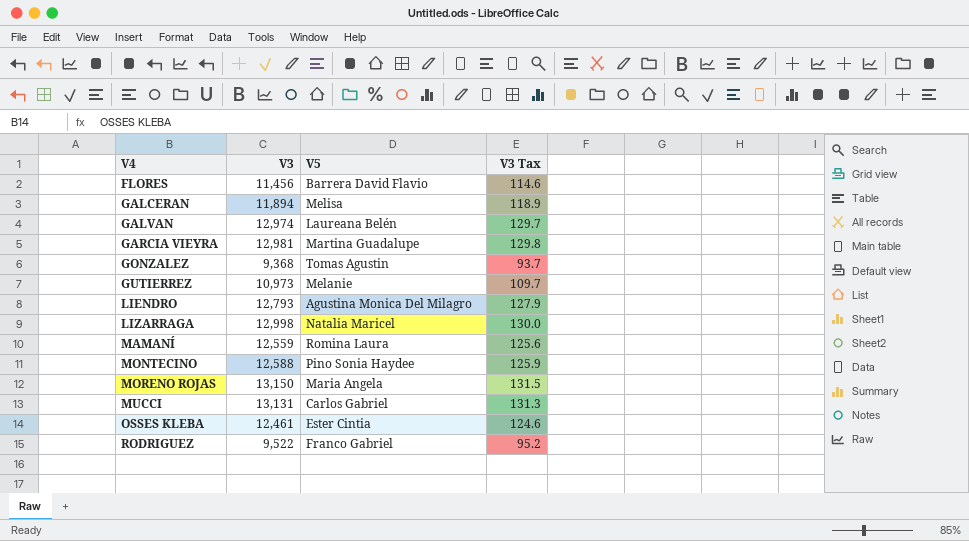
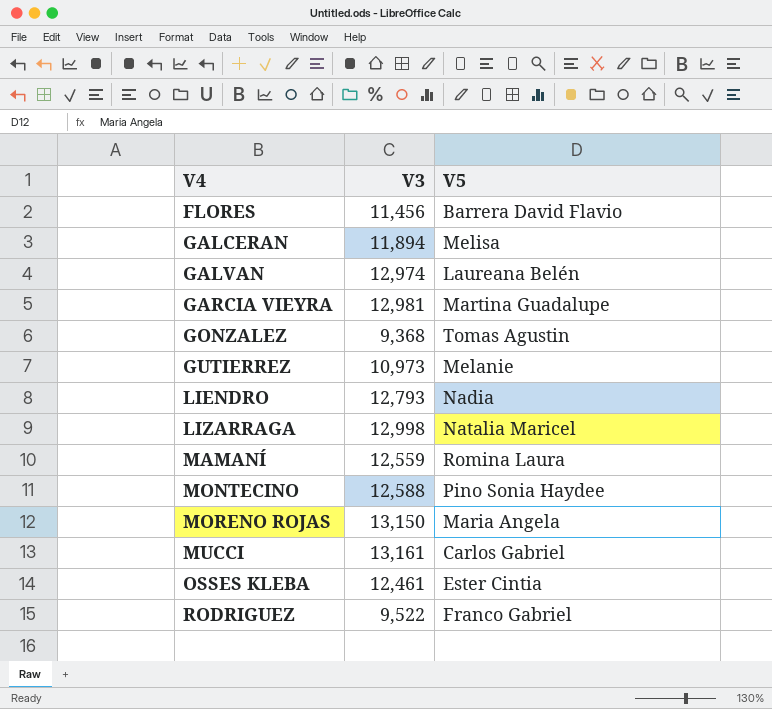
column V3 Tax | formula: [V3] * 0.01 -> none
LIENDRO | V5: Agustina Monica Del Milagro -> Nadia
MUCCI | V3: 13,131 -> 13,161

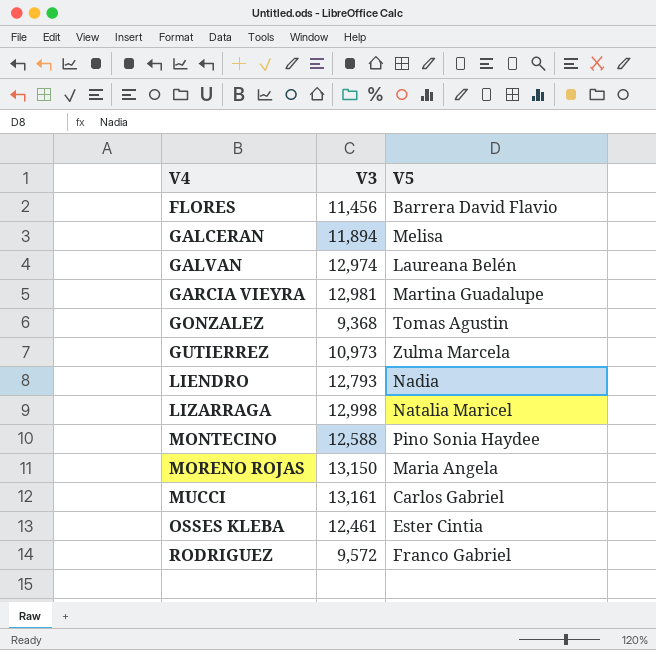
row MAMANÍ: 12,559 | Romina Laura -> none
GUTIERREZ | V5: Melanie -> Zulma Marcela
RODRIGUEZ | V3: 9,522 -> 9,572

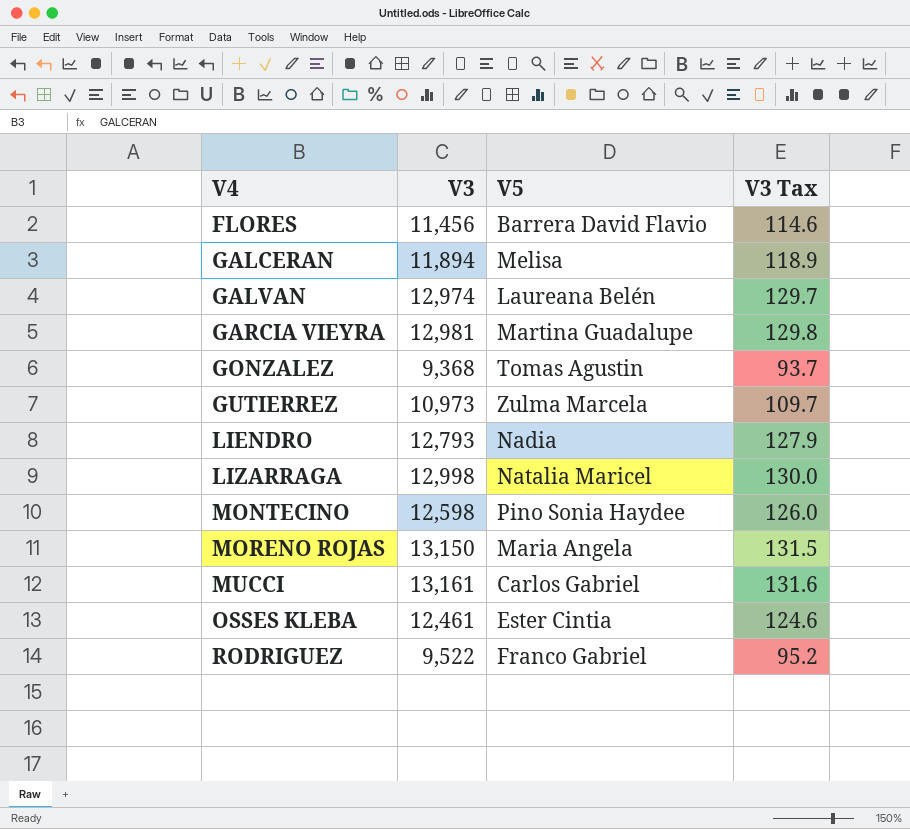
column V3 Tax | formula: none -> [V3] * 0.01
MONTECINO | V3: 12,588 -> 12,598
RODRIGUEZ | V3: 9,572 -> 9,522

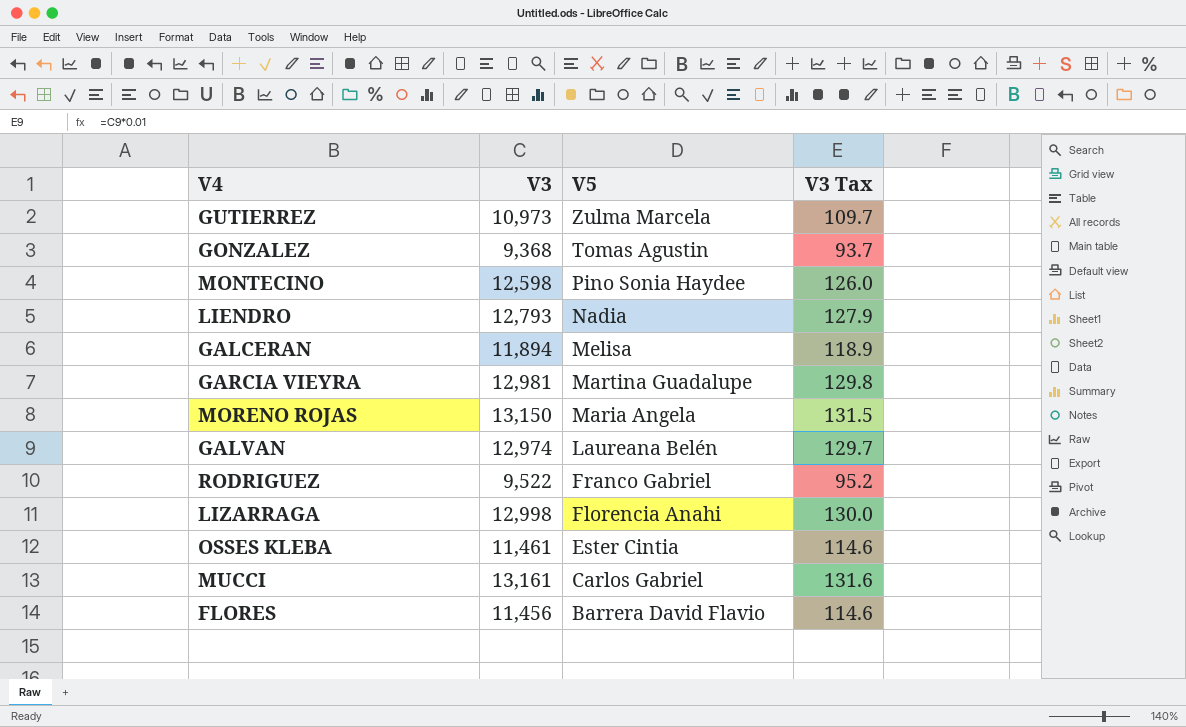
row order: V4 ascending -> V5 descending
LIZARRAGA | V5: Natalia Maricel -> Florencia Anahi
OSSES KLEBA | V3: 12,461 -> 11,461
OSSES KLEBA | V3 Tax: 124.6 -> 114.6

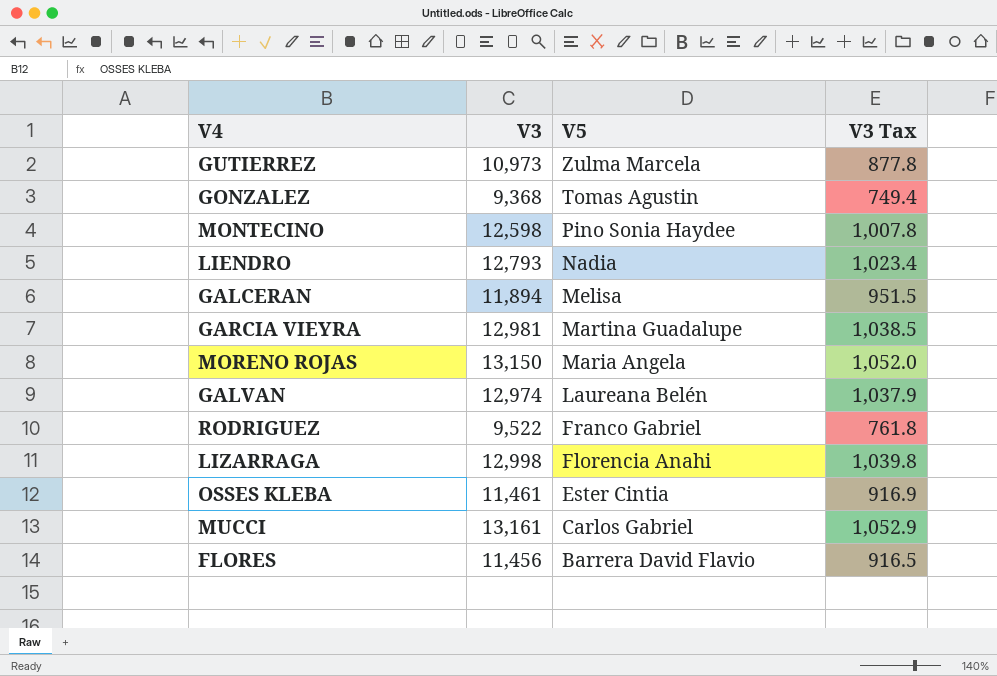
column V3 Tax | formula: [V3] * 0.01 -> [V3] * 0.08

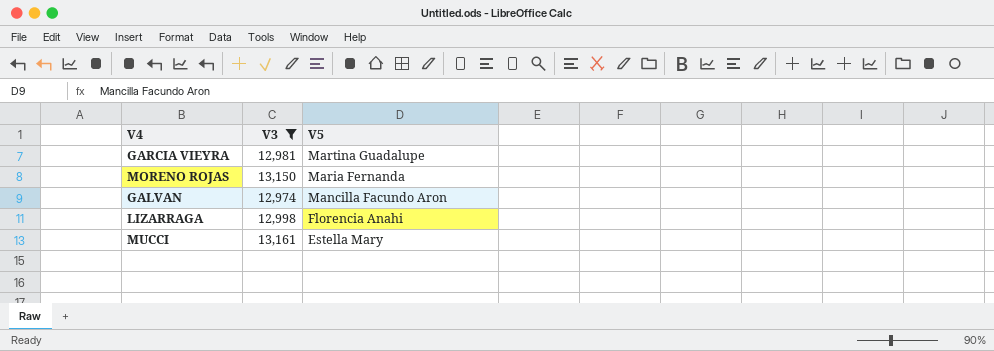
filter: none -> V3 >= 12,974
column V3 Tax | formula: [V3] * 0.08 -> none
MORENO ROJAS | V5: Maria Angela -> Maria Fernanda
GALVAN | V5: Laureana Belén -> Mancilla Facundo Aron
MUCCI | V5: Carlos Gabriel -> Estella Mary

